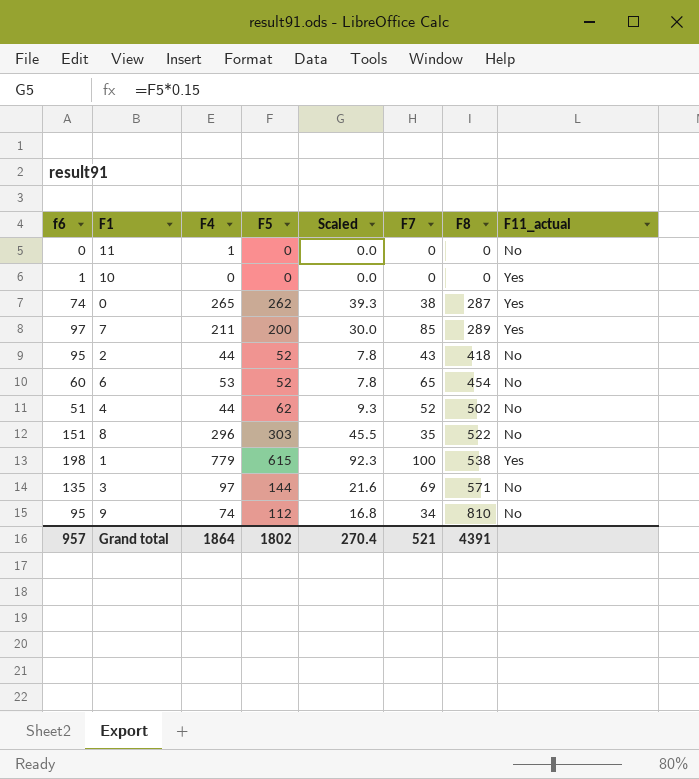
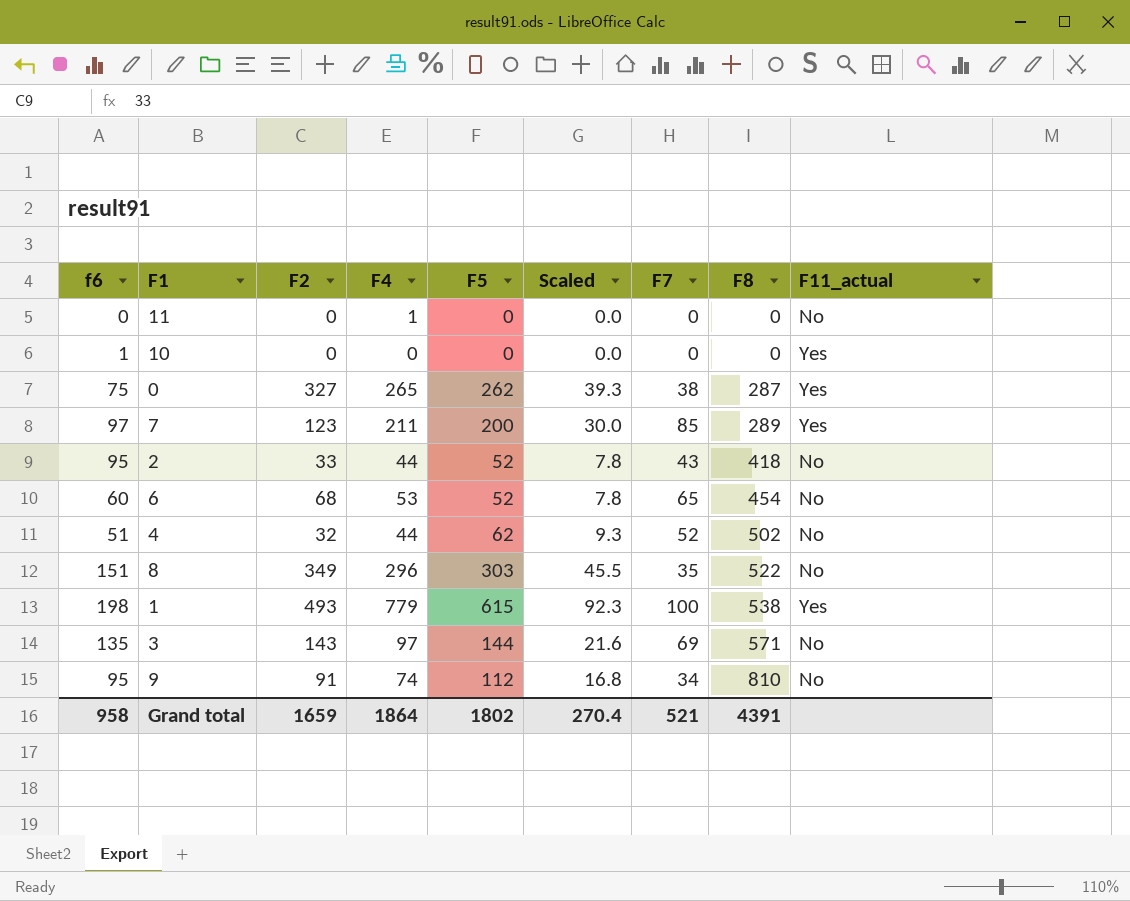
column F2 | position: none -> 3
0 | f6: 74 -> 75
Grand total | f6: 957 -> 958

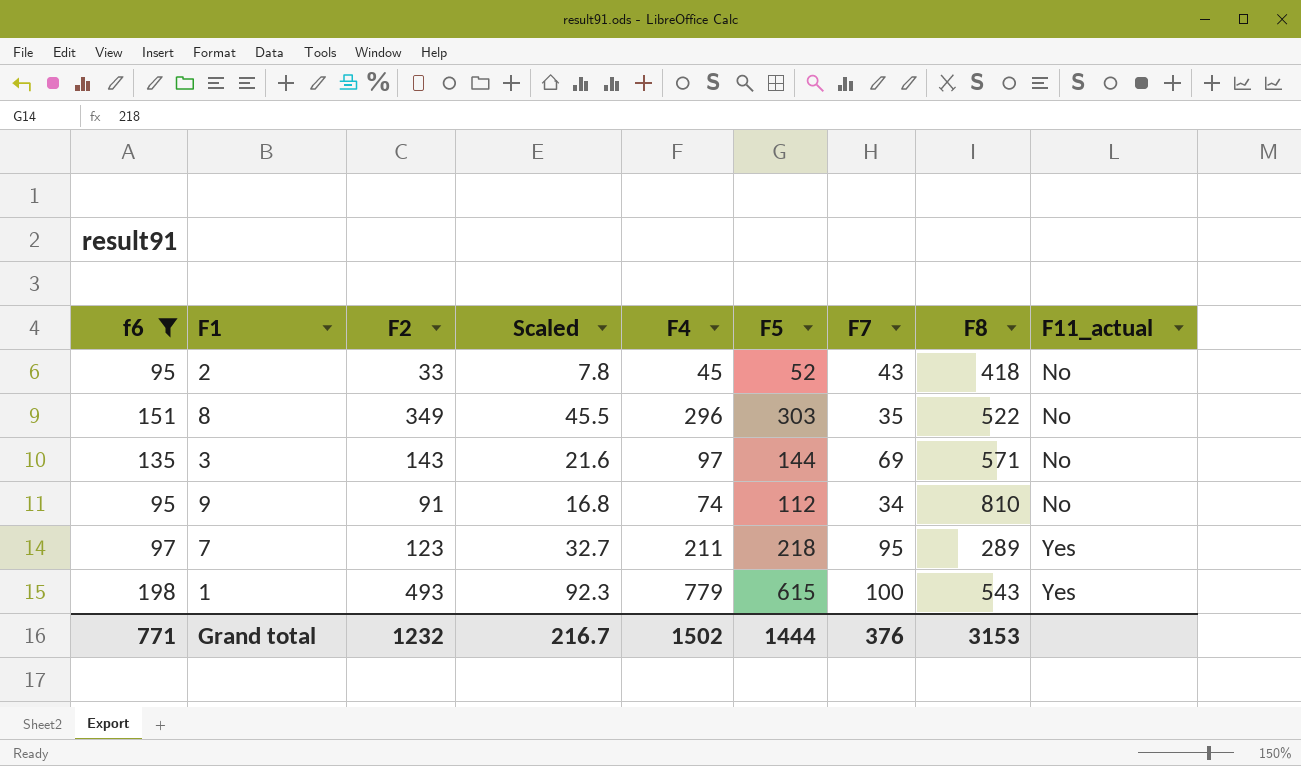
filter: none -> f6 >= 95
row order: F8 ascending -> F11_actual ascending
column Scaled | position: 6 -> 4
2 | F4: 44 -> 45
7 | Scaled: 30.0 -> 32.7
7 | F5: 200 -> 218
7 | F7: 85 -> 95
1 | F8: 538 -> 543
Grand total | f6: 958 -> 771
Grand total | F2: 1659 -> 1232
Grand total | Scaled: 270.4 -> 216.7
Grand total | F4: 1864 -> 1502
Grand total | F5: 1802 -> 1444
Grand total | F7: 521 -> 376
Grand total | F8: 4391 -> 3153

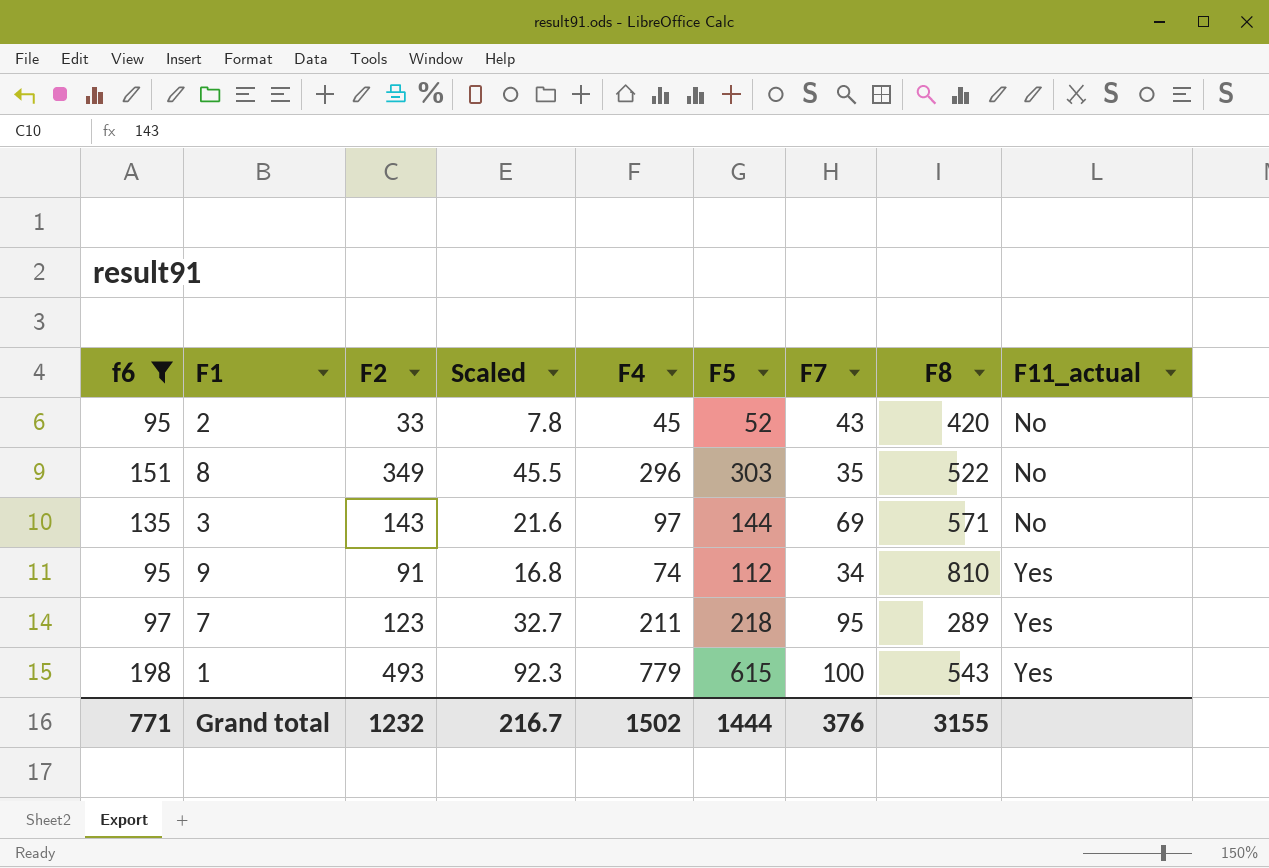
2 | F8: 418 -> 420
9 | F11_actual: No -> Yes
Grand total | F8: 3153 -> 3155

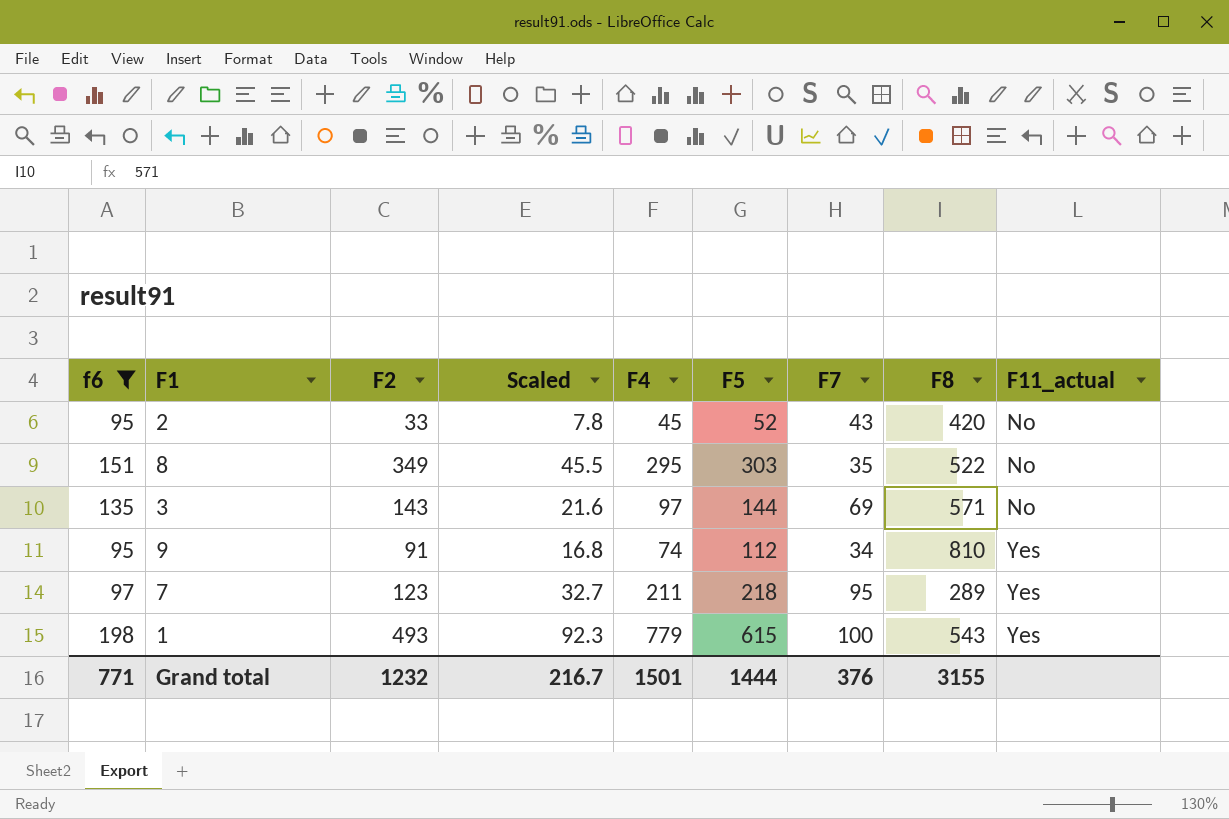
8 | F4: 296 -> 295
Grand total | F4: 1502 -> 1501

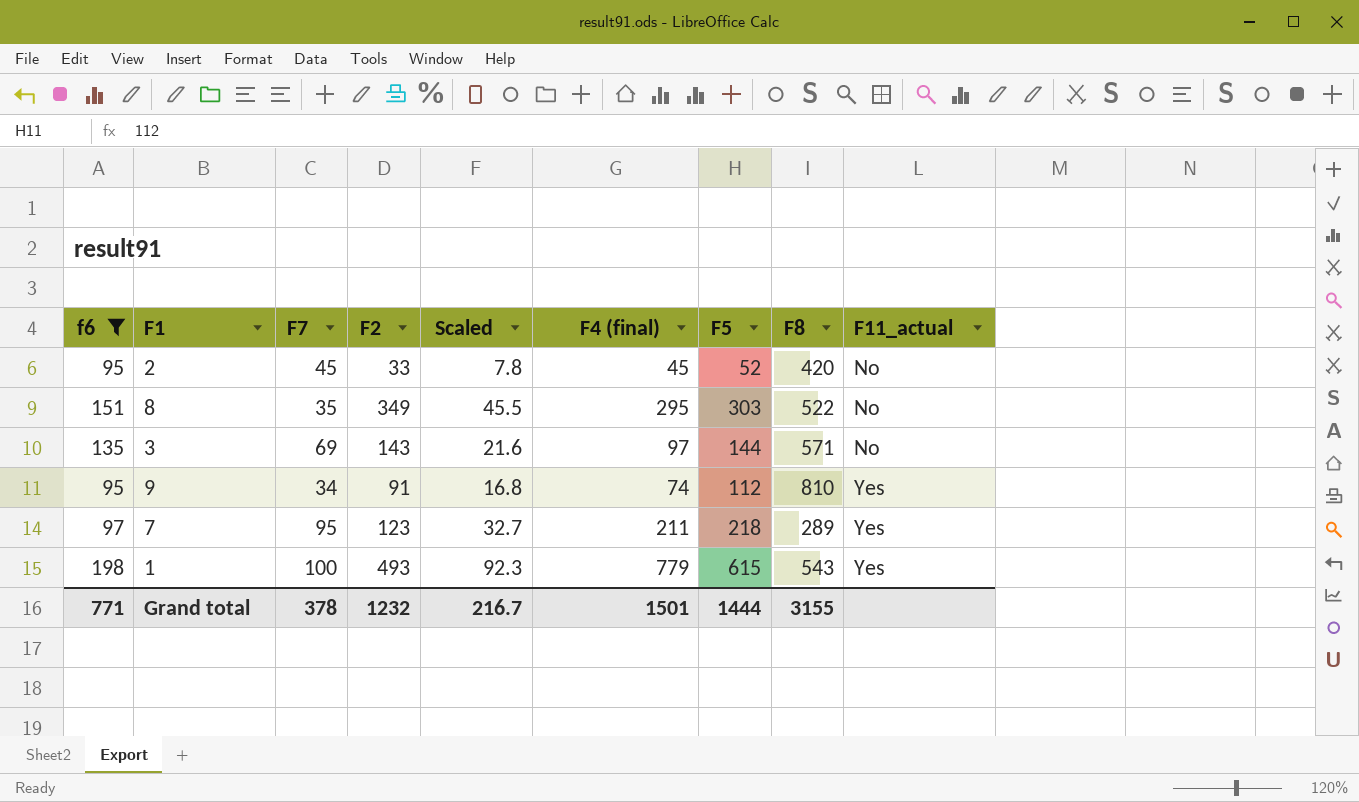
column F7 | position: 7 -> 3
column name: F4 -> F4 (final)
2 | F7: 43 -> 45
Grand total | F7: 376 -> 378

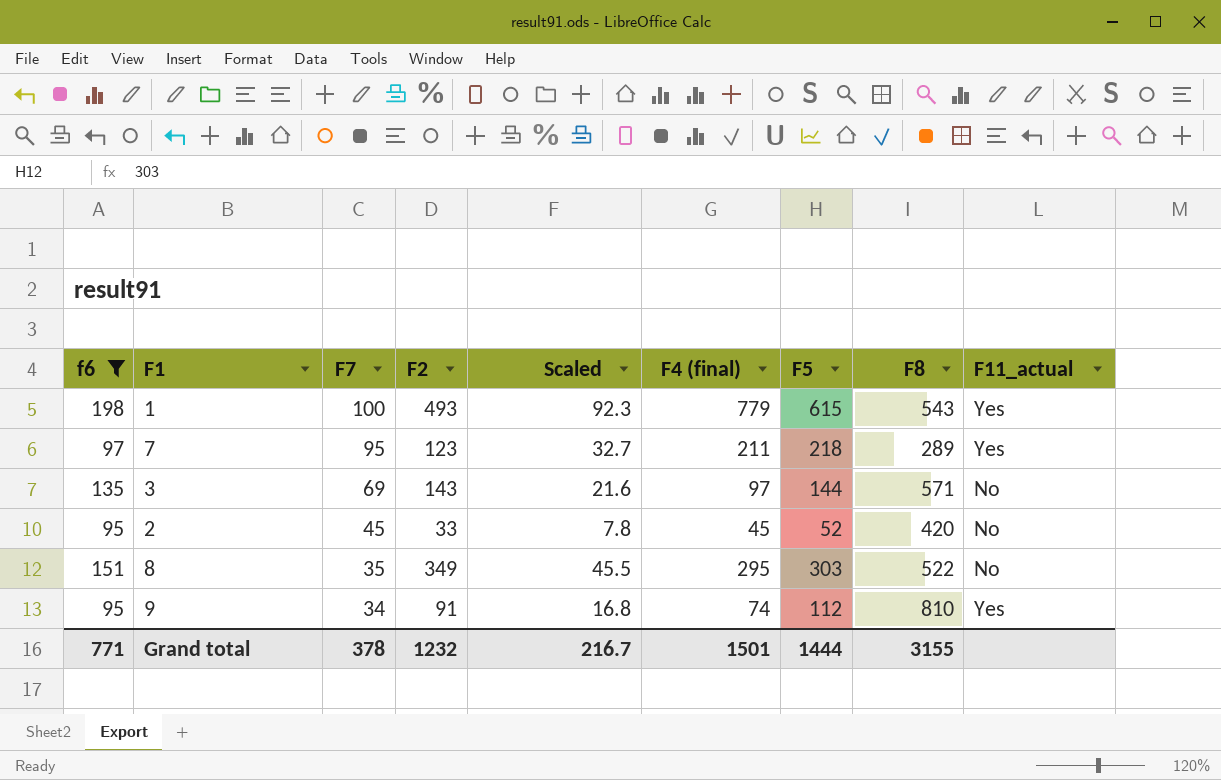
row order: F11_actual ascending -> F7 descending

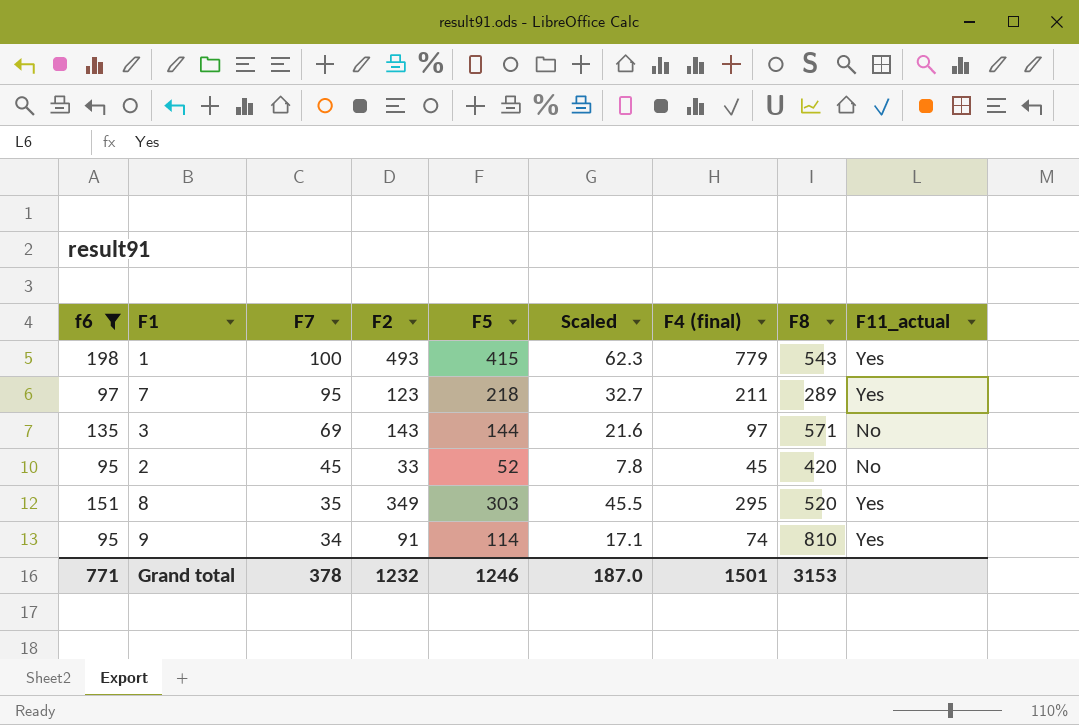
column F5 | position: 7 -> 5
1 | F5: 615 -> 415
1 | Scaled: 92.3 -> 62.3
8 | F8: 522 -> 520
8 | F11_actual: No -> Yes
9 | F5: 112 -> 114
9 | Scaled: 16.8 -> 17.1
Grand total | F5: 1444 -> 1246
Grand total | Scaled: 216.7 -> 187.0
Grand total | F8: 3155 -> 3153

